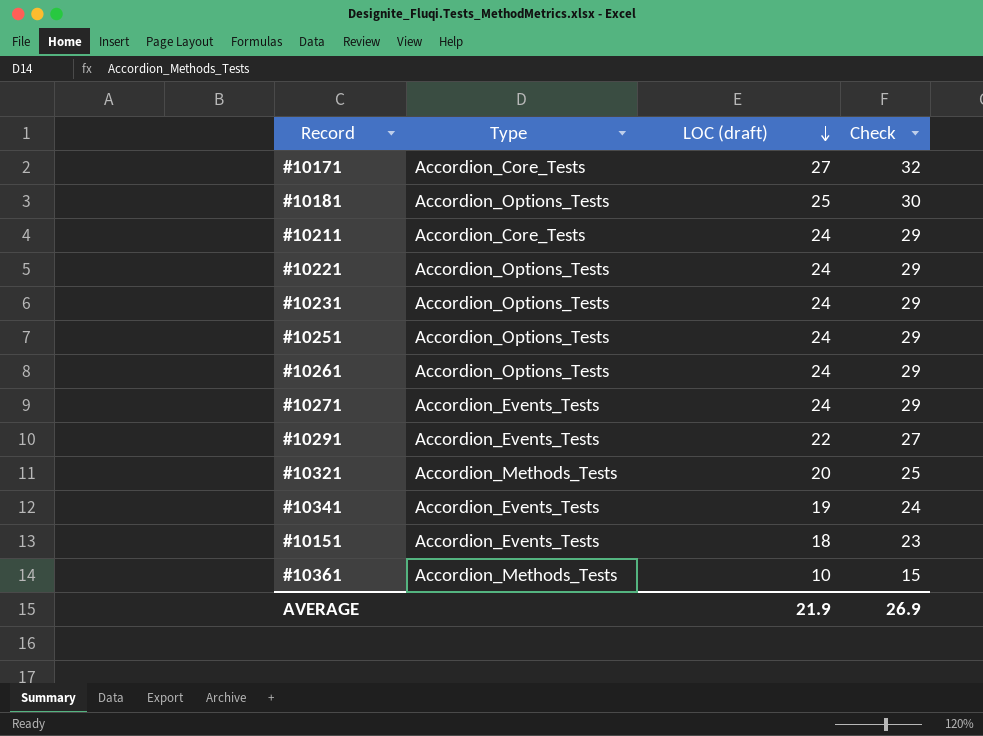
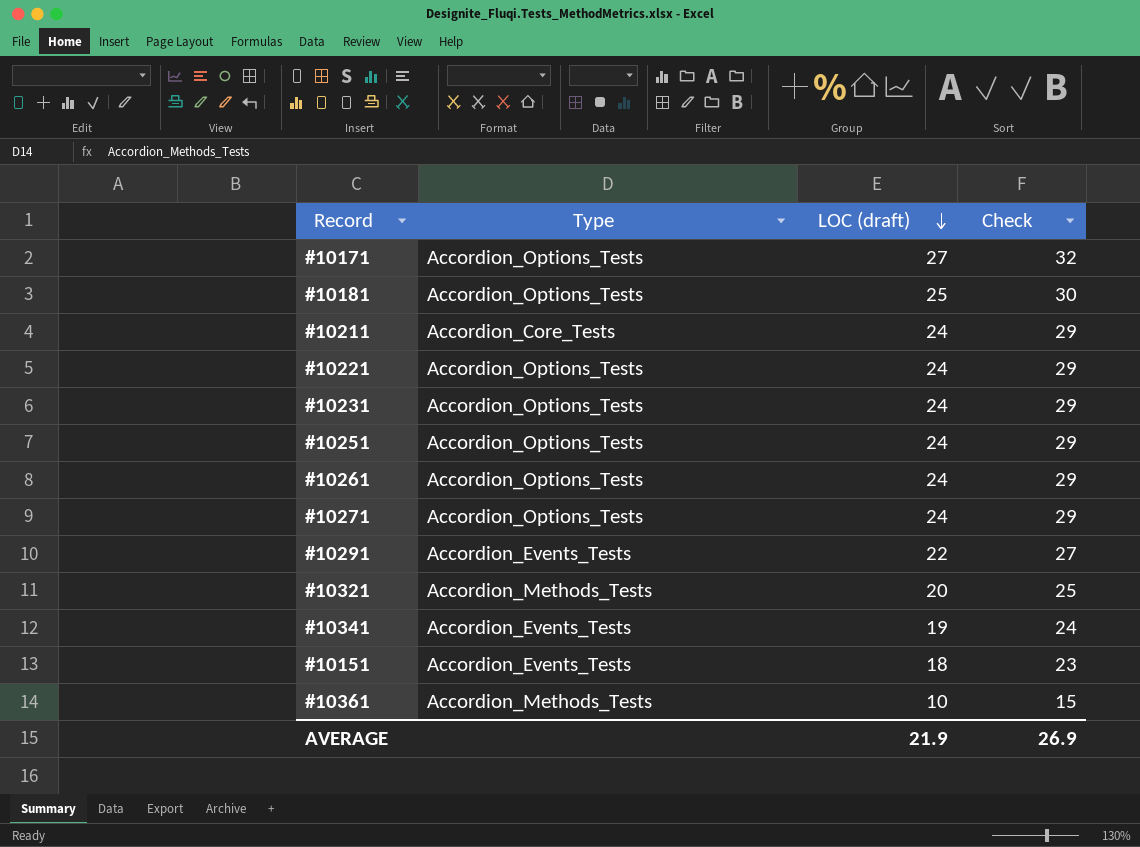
#10171 | Type: Accordion_Core_Tests -> Accordion_Options_Tests
#10271 | Type: Accordion_Events_Tests -> Accordion_Options_Tests

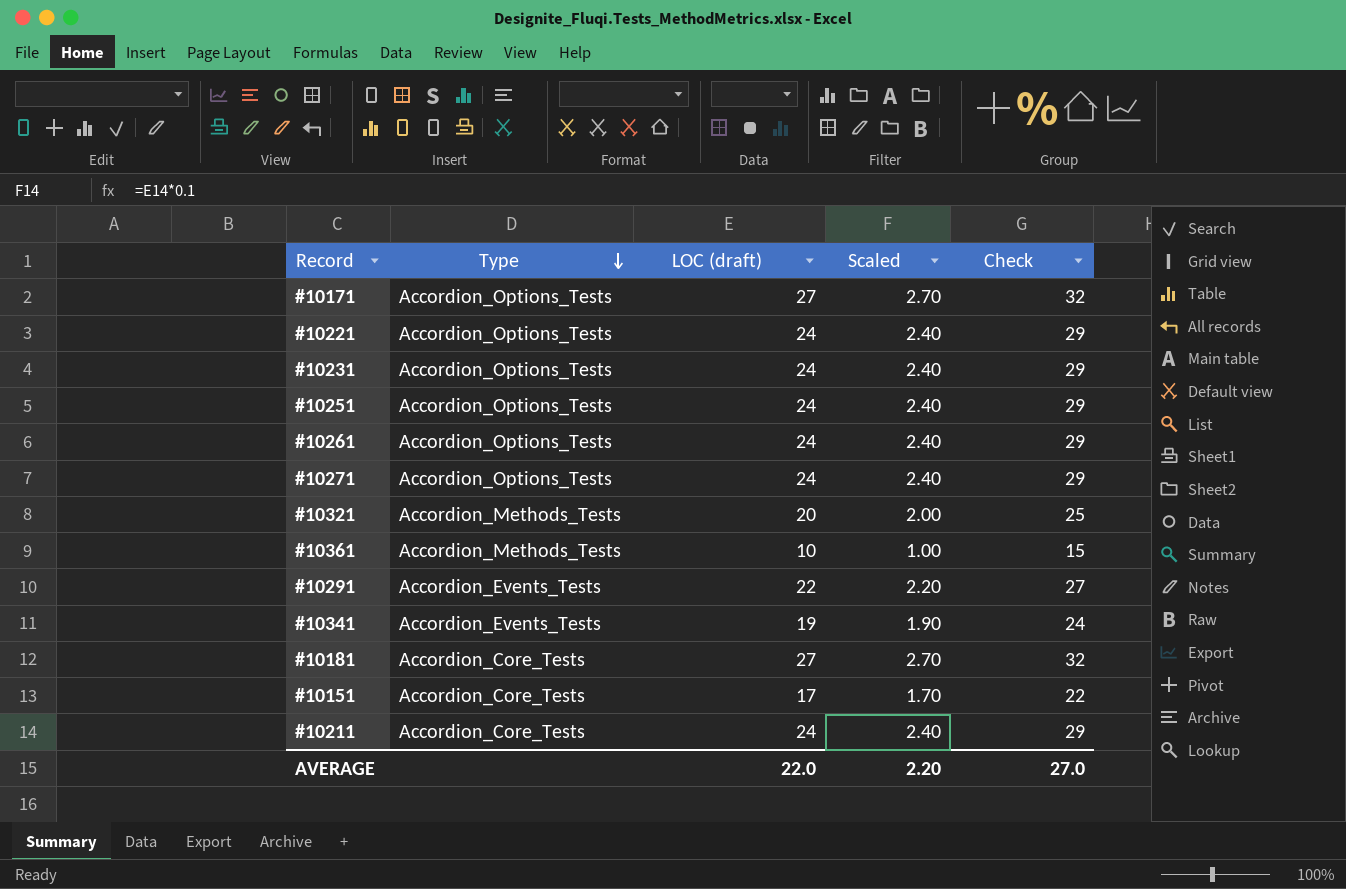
row order: LOC (draft) descending -> Type descending
column Scaled | formula: none -> [LOC (draft)] * 0.1
#10181 | Type: Accordion_Options_Tests -> Accordion_Core_Tests
#10181 | LOC (draft): 25 -> 27
#10181 | Check: 30 -> 32
#10151 | Type: Accordion_Events_Tests -> Accordion_Core_Tests
#10151 | LOC (draft): 18 -> 17
#10151 | Check: 23 -> 22
AVERAGE | LOC (draft): 21.9 -> 22.0
AVERAGE | Check: 26.9 -> 27.0

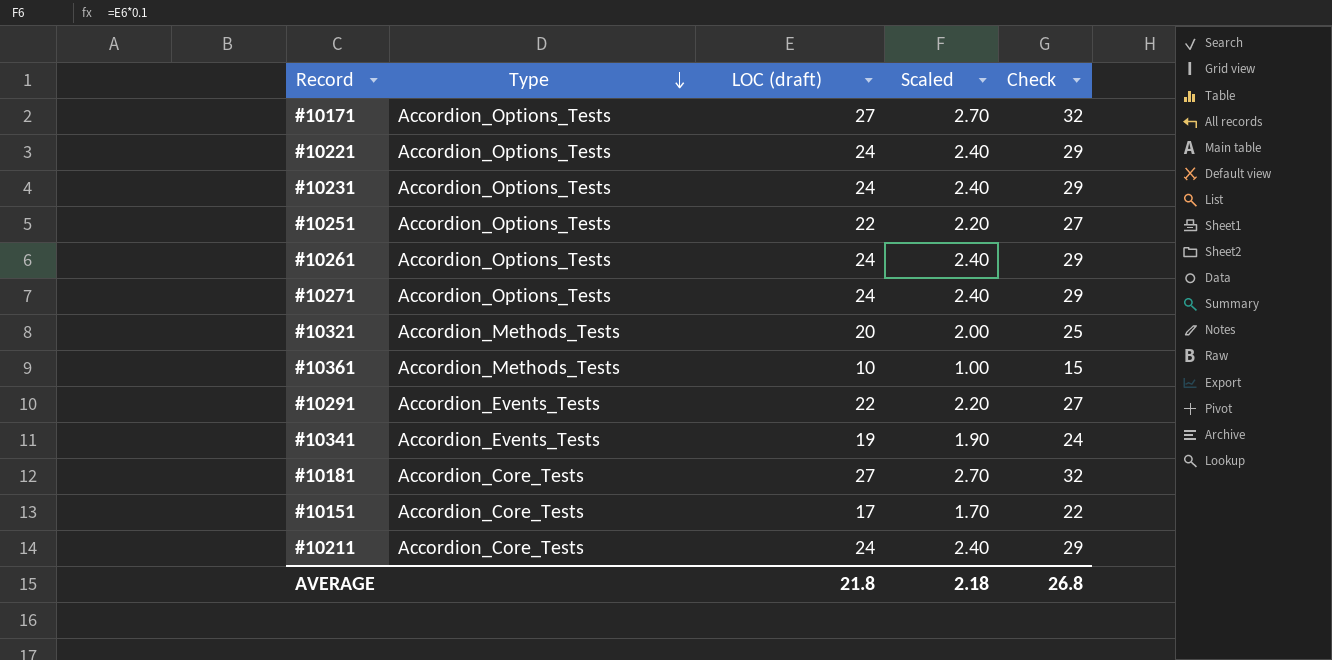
#10251 | LOC (draft): 24 -> 22
#10251 | Scaled: 2.40 -> 2.20
#10251 | Check: 29 -> 27
AVERAGE | LOC (draft): 22.0 -> 21.8
AVERAGE | Scaled: 2.20 -> 2.18
AVERAGE | Check: 27.0 -> 26.8

